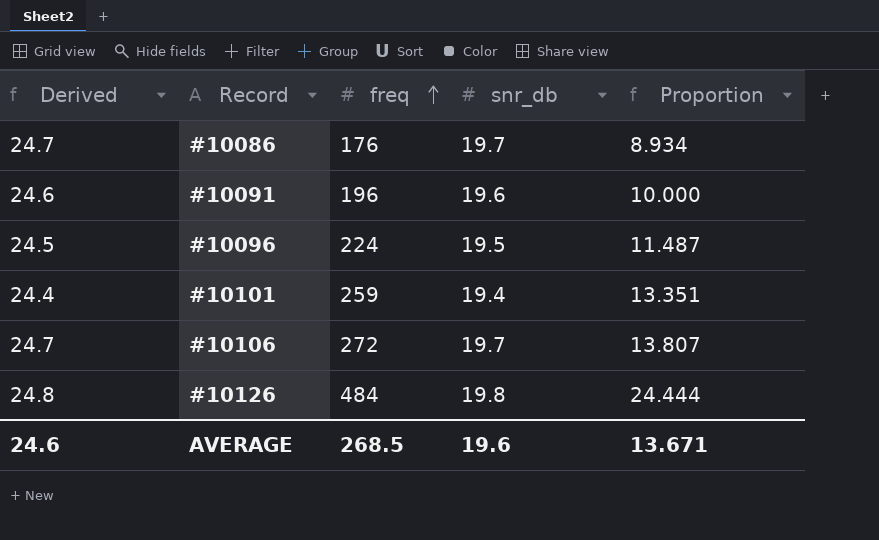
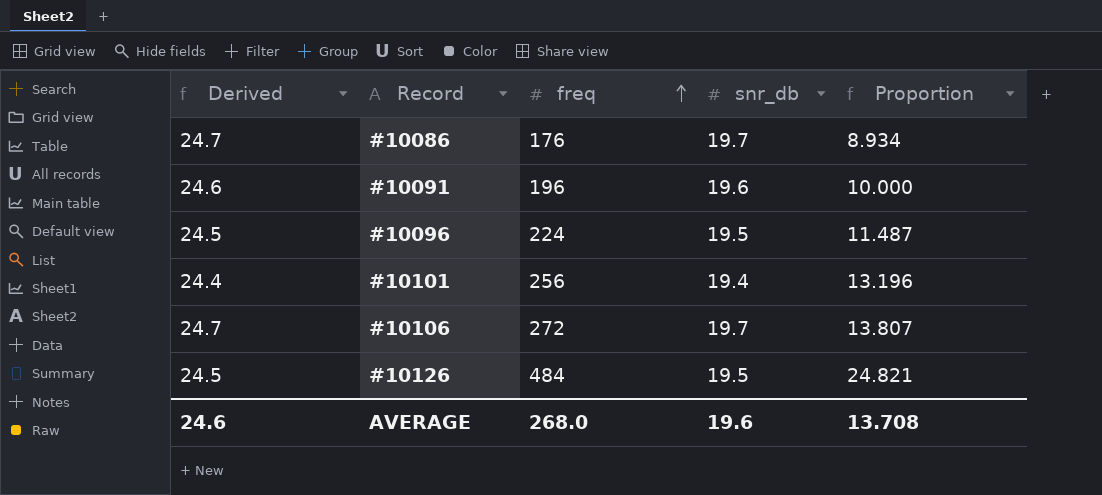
#10101 | freq: 259 -> 256
#10101 | Proportion: 13.351 -> 13.196
#10126 | Derived: 24.8 -> 24.5
#10126 | snr_db: 19.8 -> 19.5
#10126 | Proportion: 24.444 -> 24.821
AVERAGE | freq: 268.5 -> 268.0
AVERAGE | Proportion: 13.671 -> 13.708

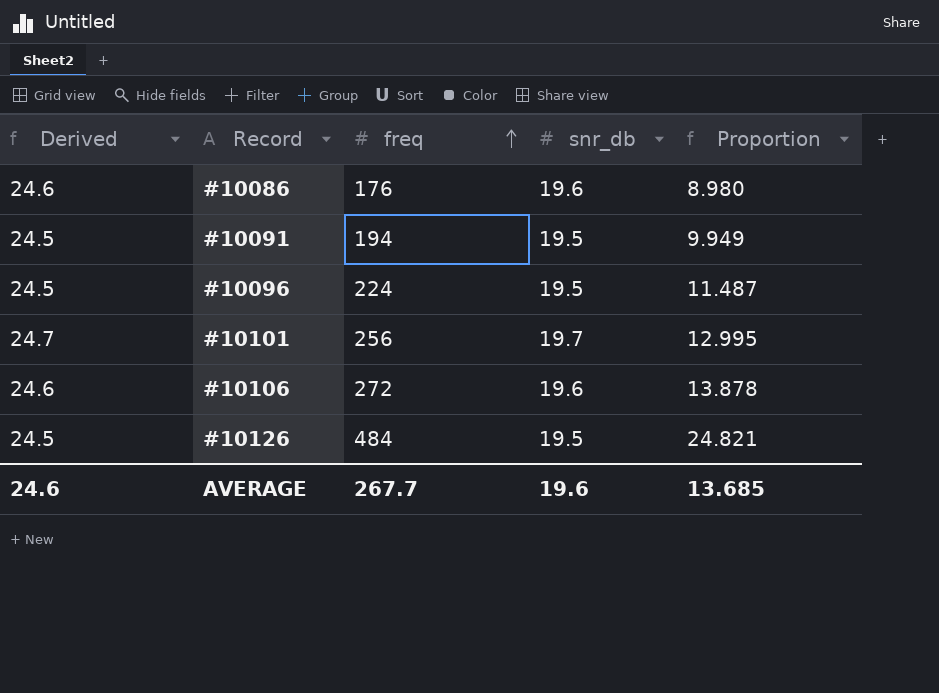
#10086 | Derived: 24.7 -> 24.6
#10086 | snr_db: 19.7 -> 19.6
#10086 | Proportion: 8.934 -> 8.980
#10091 | Derived: 24.6 -> 24.5
#10091 | freq: 196 -> 194
#10091 | snr_db: 19.6 -> 19.5
#10091 | Proportion: 10.000 -> 9.949
#10101 | Derived: 24.4 -> 24.7
#10101 | snr_db: 19.4 -> 19.7
#10101 | Proportion: 13.196 -> 12.995
#10106 | Derived: 24.7 -> 24.6
#10106 | snr_db: 19.7 -> 19.6
#10106 | Proportion: 13.807 -> 13.878
AVERAGE | freq: 268.0 -> 267.7
AVERAGE | Proportion: 13.708 -> 13.685

